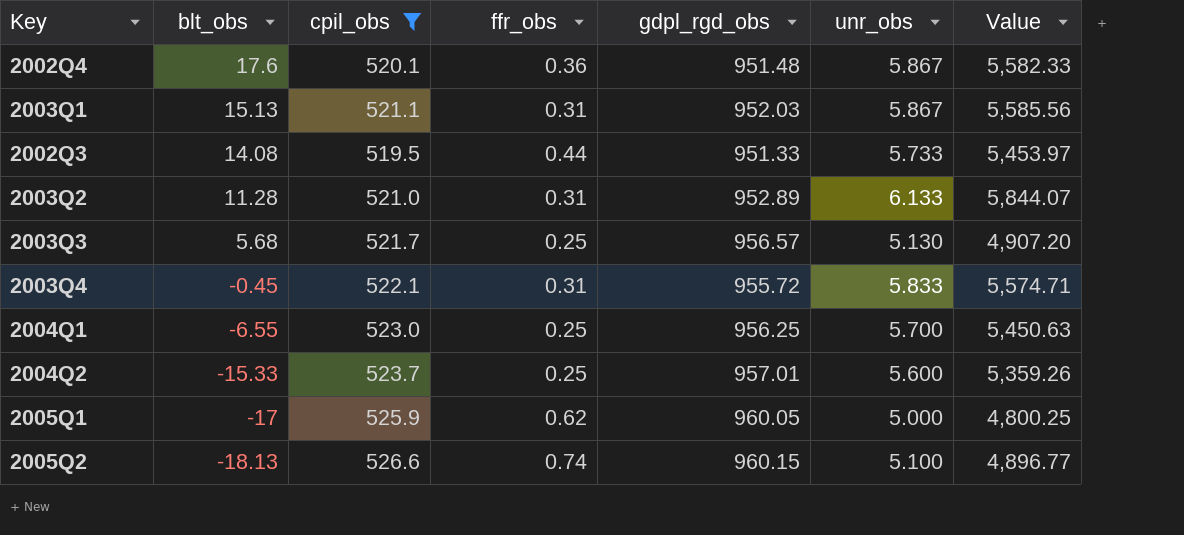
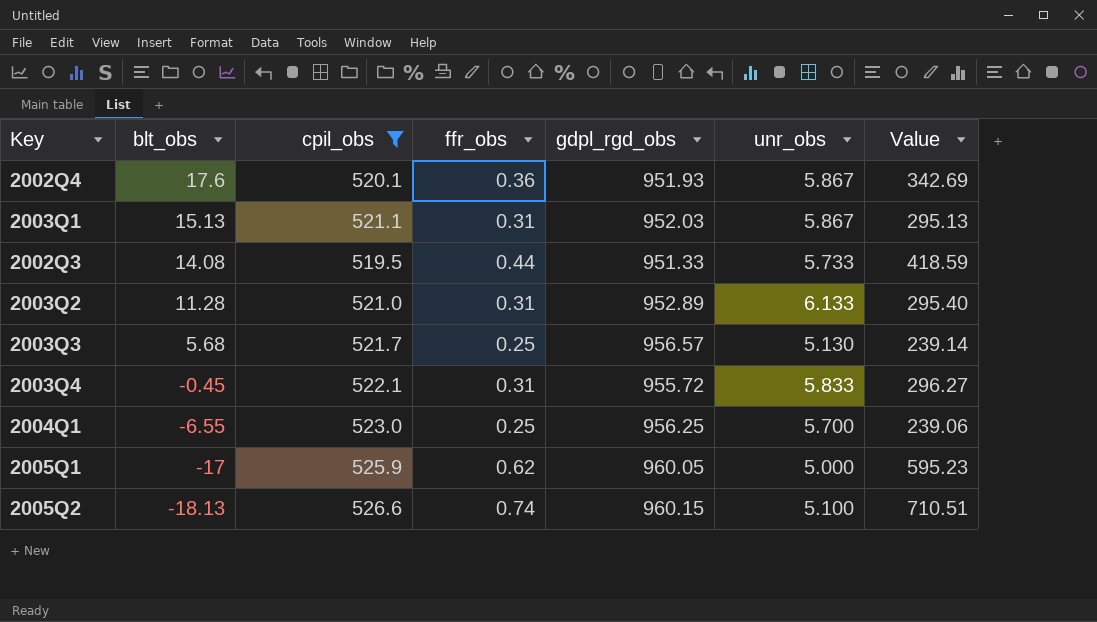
column Value | formula: [gdpl_rgd_obs] * [unr_obs] -> [ffr_obs] * [gdpl_rgd_obs]
row 2004Q2: -15.33 | 523.7 | 0.25 | 957.01 | 5.600 | 5,359.26 -> none
2002Q4 | gdpl_rgd_obs: 951.48 -> 951.93

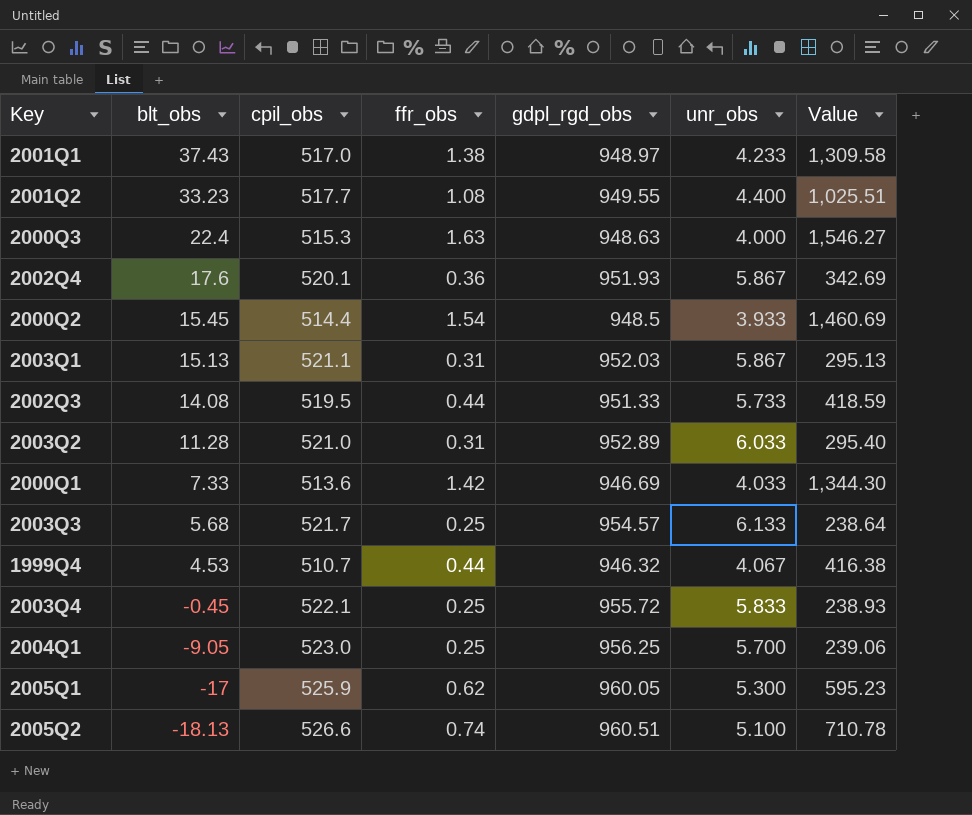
filter: cpil_obs >= 519.5 -> none
2003Q2 | unr_obs: 6.133 -> 6.033
2003Q3 | gdpl_rgd_obs: 956.57 -> 954.57
2003Q3 | unr_obs: 5.130 -> 6.133
2003Q3 | Value: 239.14 -> 238.64
2003Q4 | ffr_obs: 0.31 -> 0.25
2003Q4 | Value: 296.27 -> 238.93
2004Q1 | blt_obs: -6.55 -> -9.05
2005Q1 | unr_obs: 5.000 -> 5.300
2005Q2 | gdpl_rgd_obs: 960.15 -> 960.51
2005Q2 | Value: 710.51 -> 710.78

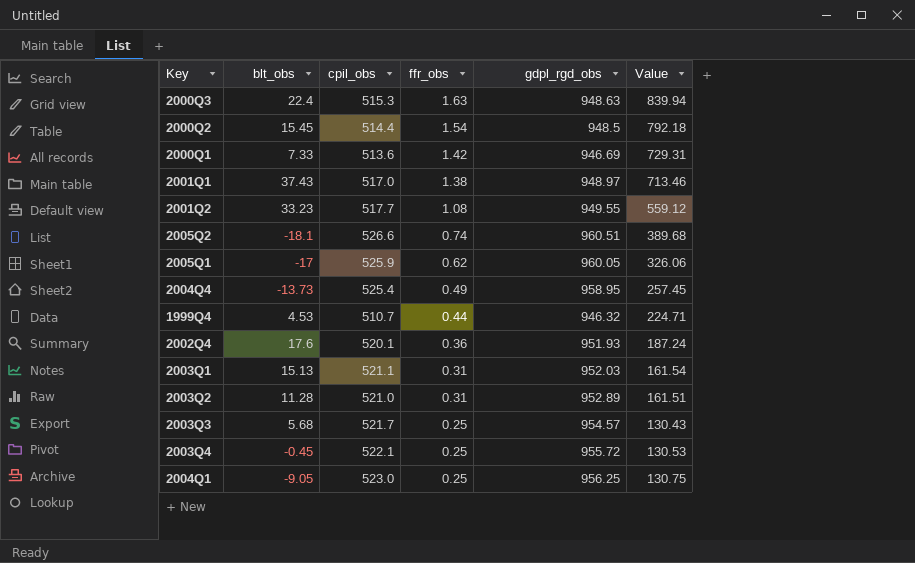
row order: blt_obs descending -> ffr_obs descending
column unr_obs | position: 6 -> none
column Value | formula: [ffr_obs] * [gdpl_rgd_obs] -> [cpil_obs] * [ffr_obs]
row 2002Q3: 14.08 | 519.5 | 0.44 | 951.33 | 5.733 | 418.59 -> none
2005Q2 | blt_obs: -18.13 -> -18.1
row 2004Q4: none -> -13.73 | 525.4 | 0.49 | 958.95 | 257.45

